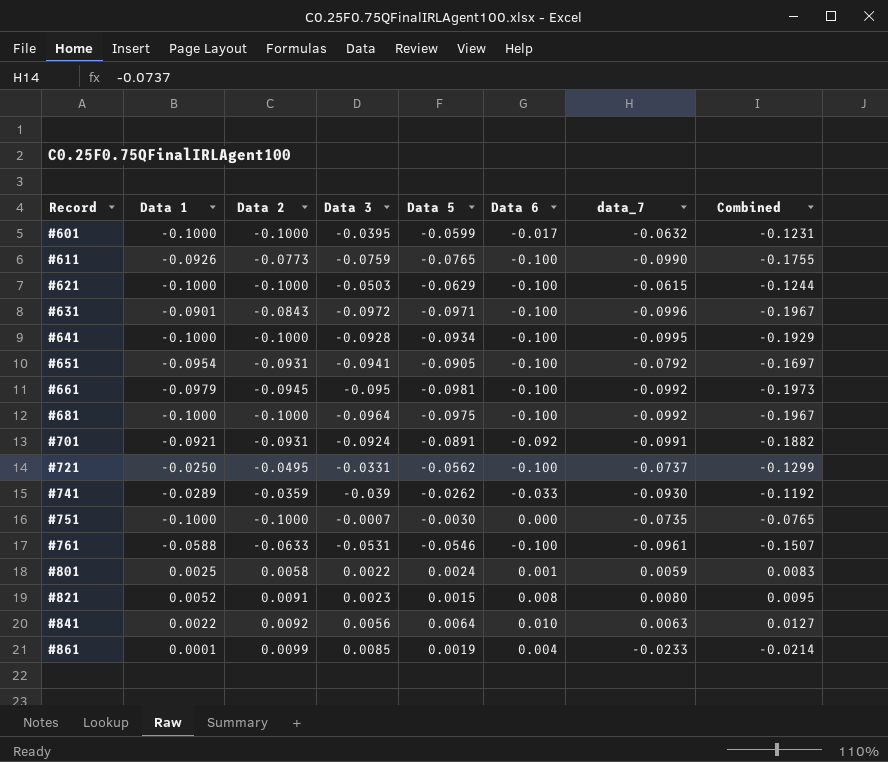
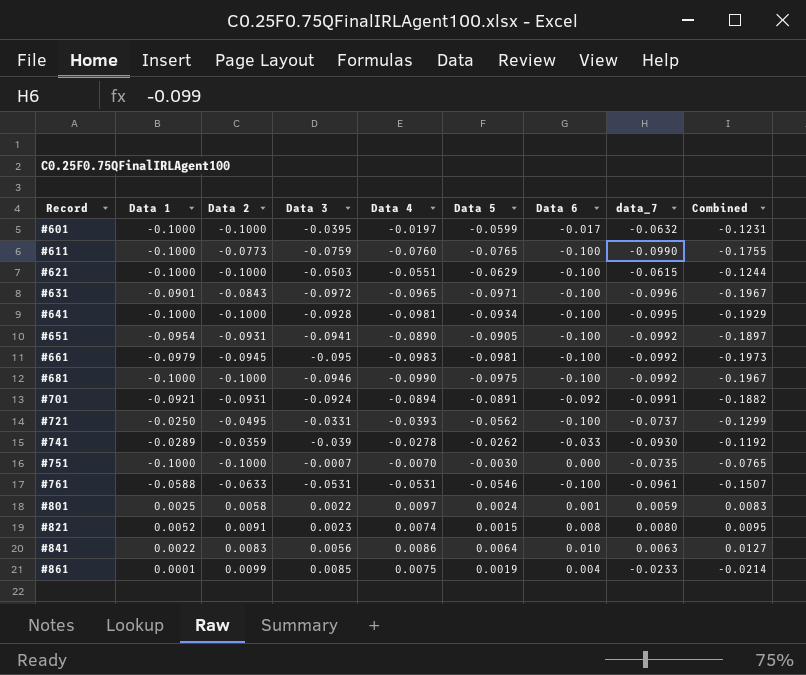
column Data 4 | position: none -> 5
#611 | Data 1: -0.0926 -> -0.1000
#651 | data_7: -0.0792 -> -0.0992
#651 | Combined: -0.1697 -> -0.1897
#681 | Data 3: -0.0964 -> -0.0946
#841 | Data 2: 0.0092 -> 0.0083

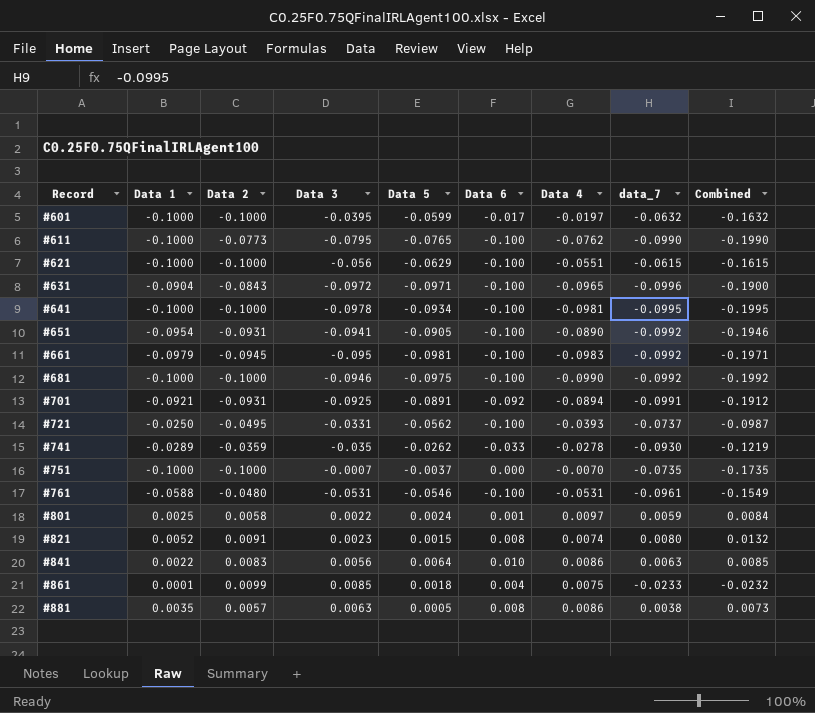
column Data 4 | position: 5 -> 7
column Combined | formula: [Data 5] + [data_7] -> [Data 1] + [data_7]
#611 | Data 3: -0.0759 -> -0.0795
#611 | Data 4: -0.0760 -> -0.0762
#621 | Data 3: -0.0503 -> -0.056
#631 | Data 1: -0.0901 -> -0.0904
#641 | Data 3: -0.0928 -> -0.0978
#701 | Data 3: -0.0924 -> -0.0925
#741 | Data 3: -0.039 -> -0.035
#751 | Data 5: -0.0030 -> -0.0037
#761 | Data 2: -0.0633 -> -0.0480
#861 | Data 5: 0.0019 -> 0.0018
row #881: none -> 0.0035 | 0.0057 | 0.0063 | 0.0005 | 0.008 | 0.0086 | 0.0038 | 0.0073

